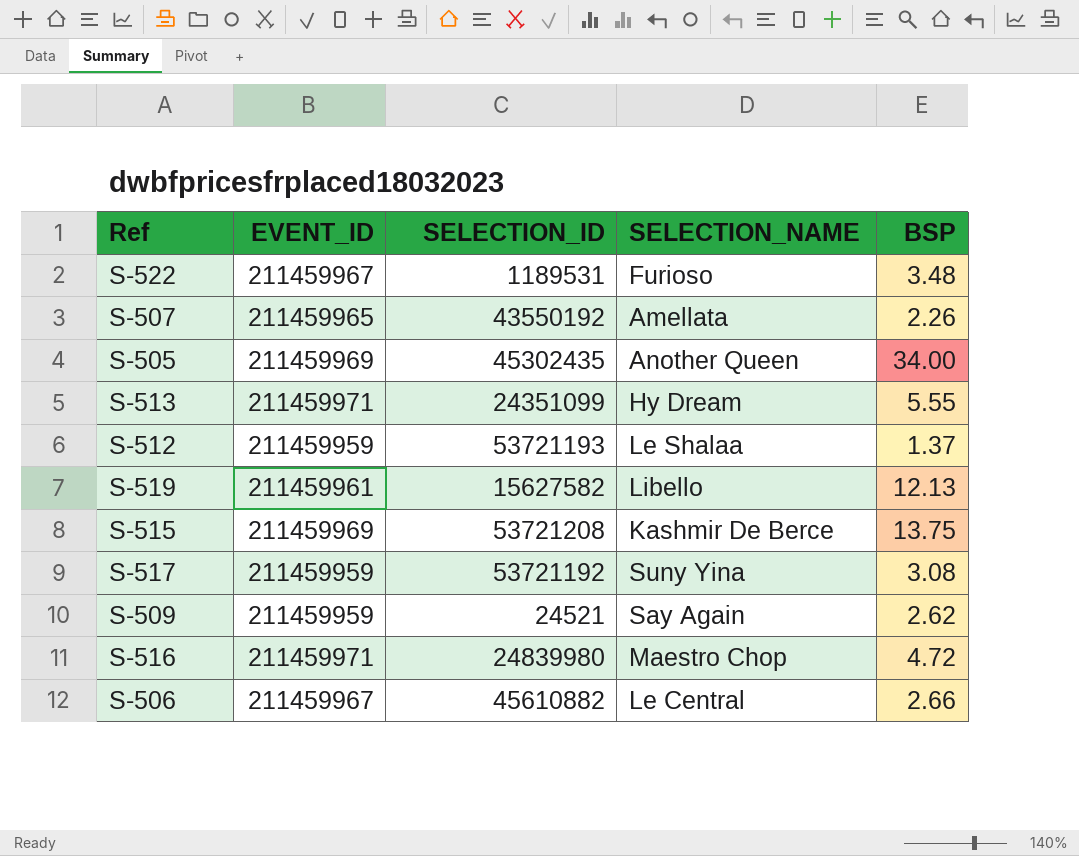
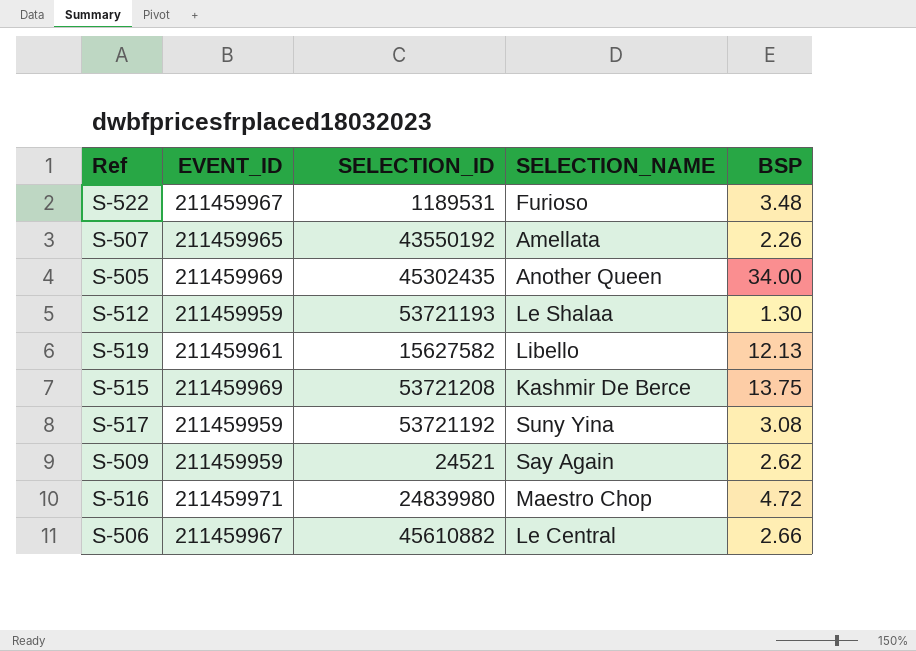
row S-513: 211459971 | 24351099 | Hy Dream | 5.55 -> none
S-512 | BSP: 1.37 -> 1.30

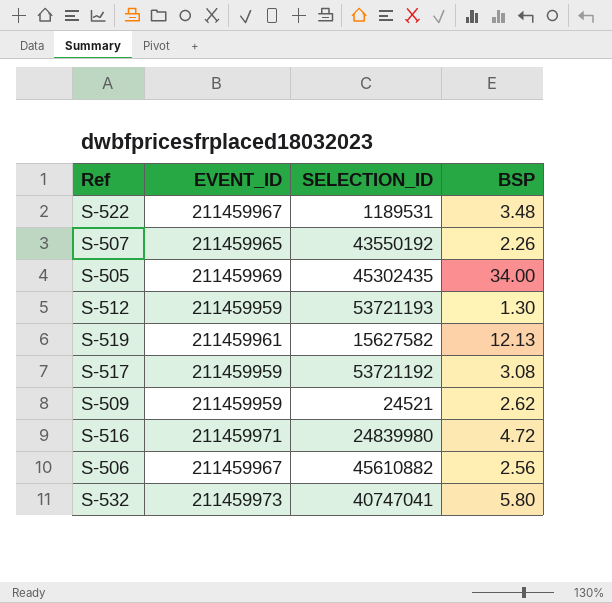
column SELECTION_NAME | position: 4 -> none
row S-515: 211459969 | 53721208 | Kashmir De Berce | 13.75 -> none
S-506 | BSP: 2.66 -> 2.56
row S-532: none -> 211459973 | 40747041 | 5.80

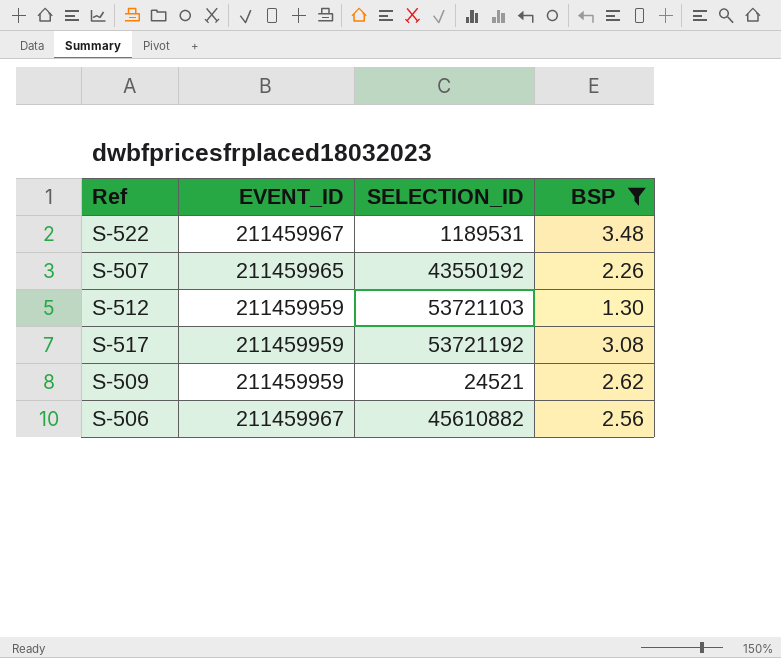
filter: none -> BSP <= 3.48
S-512 | SELECTION_ID: 53721193 -> 53721103

